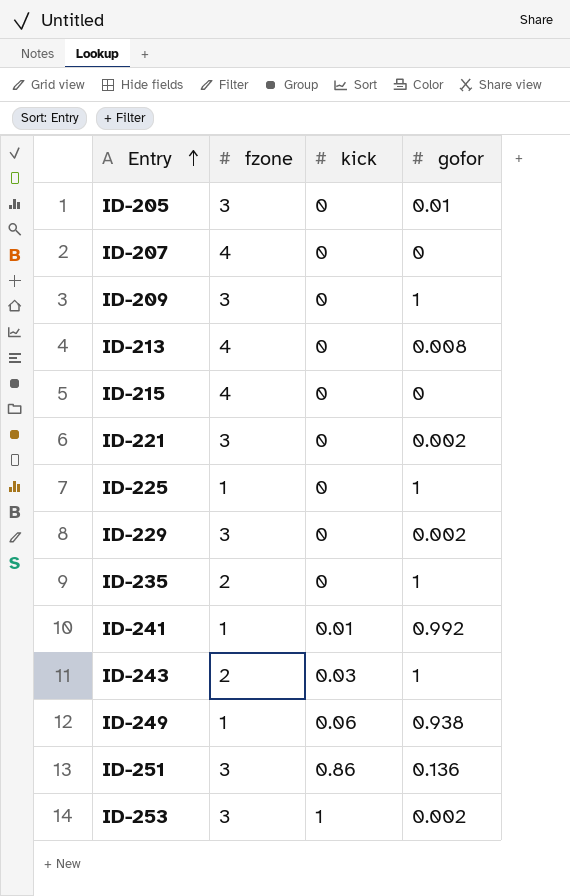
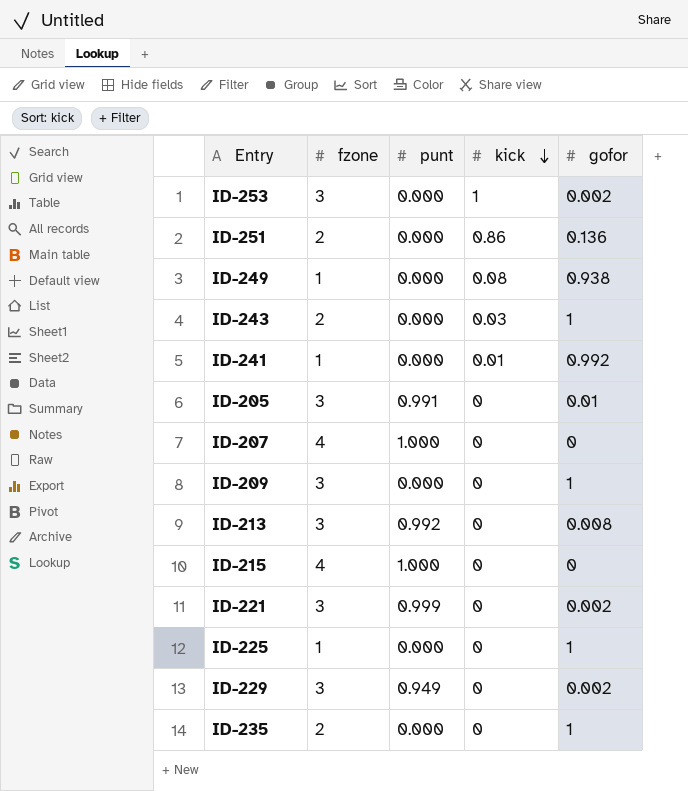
row order: Entry ascending -> kick descending
column punt | position: none -> 3
ID-251 | fzone: 3 -> 2
ID-249 | kick: 0.06 -> 0.08
ID-213 | fzone: 4 -> 3

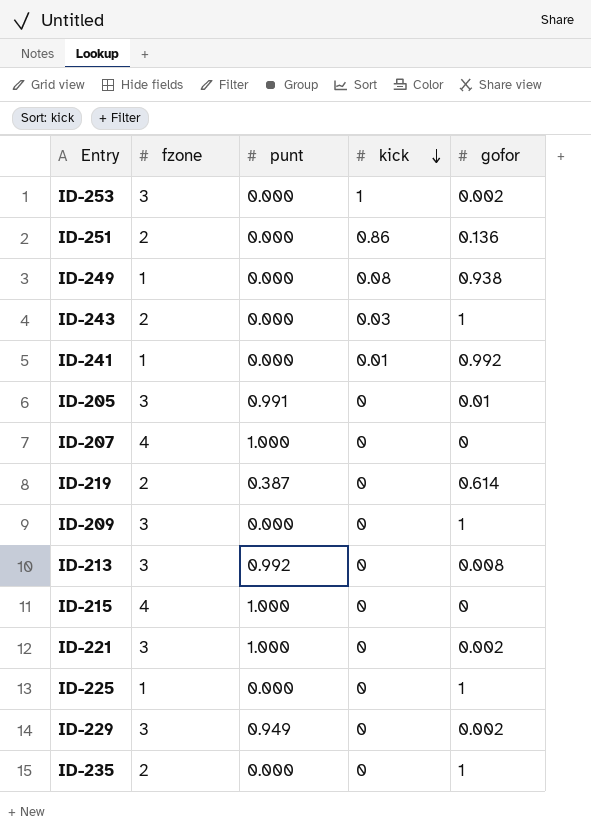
row ID-219: none -> 2 | 0.387 | 0 | 0.614
ID-221 | punt: 0.999 -> 1.000

